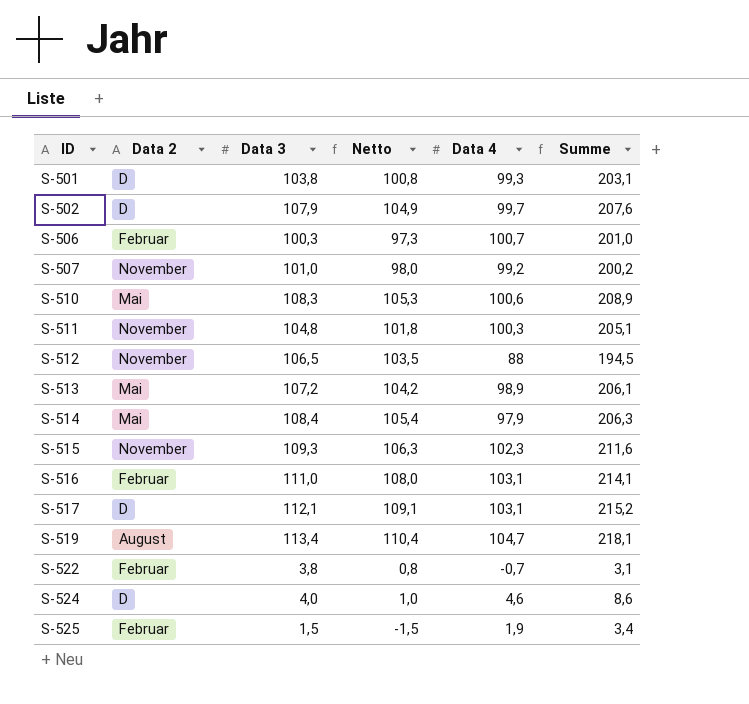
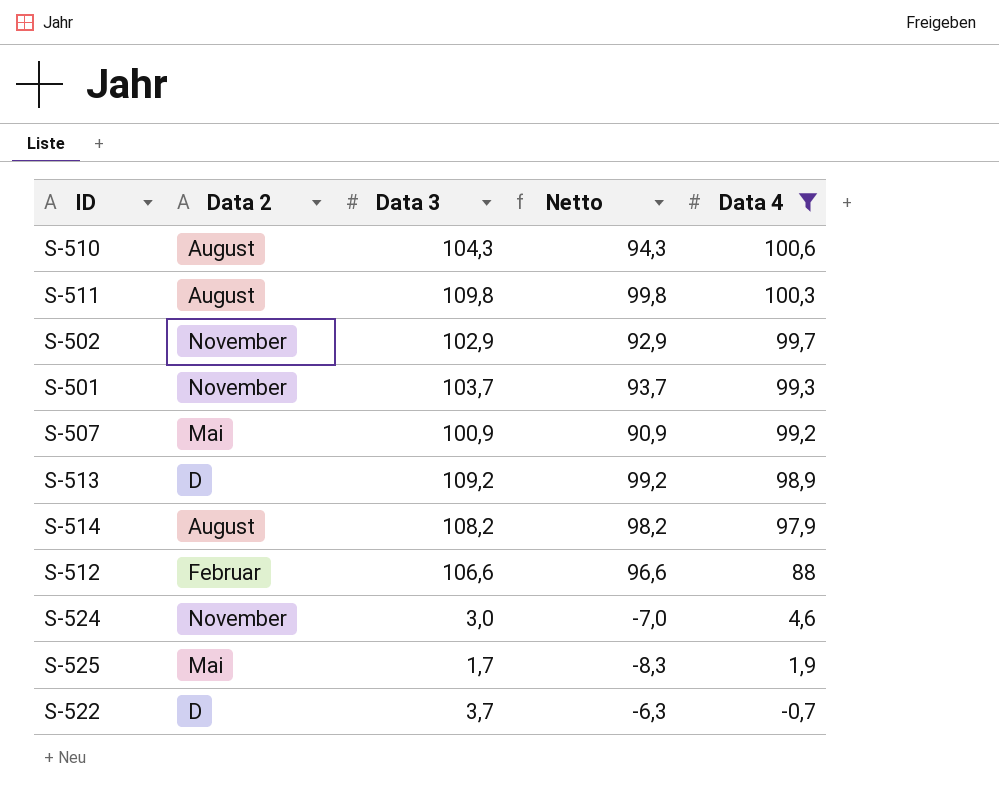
filter: none -> Data 4 <= 100,6
row order: ID ascending -> Data 4 descending
column Summe | formula: [Data 3] + [Data 4] -> none
column Netto | formula: [Data 3] - 3 -> [Data 3] - 10
S-510 | Data 2: Mai -> August
S-510 | Data 3: 108,3 -> 104,3
S-511 | Data 2: November -> August
S-511 | Data 3: 104,8 -> 109,8
S-502 | Data 2: D -> November
S-502 | Data 3: 107,9 -> 102,9
S-501 | Data 2: D -> November
S-501 | Data 3: 103,8 -> 103,7
S-507 | Data 2: November -> Mai
S-507 | Data 3: 101,0 -> 100,9
S-513 | Data 2: Mai -> D
S-513 | Data 3: 107,2 -> 109,2
S-514 | Data 2: Mai -> August
S-514 | Data 3: 108,4 -> 108,2
S-512 | Data 2: November -> Februar
S-512 | Data 3: 106,5 -> 106,6
S-524 | Data 2: D -> November
S-524 | Data 3: 4,0 -> 3,0
S-525 | Data 2: Februar -> Mai
S-525 | Data 3: 1,5 -> 1,7
S-522 | Data 2: Februar -> D
S-522 | Data 3: 3,8 -> 3,7

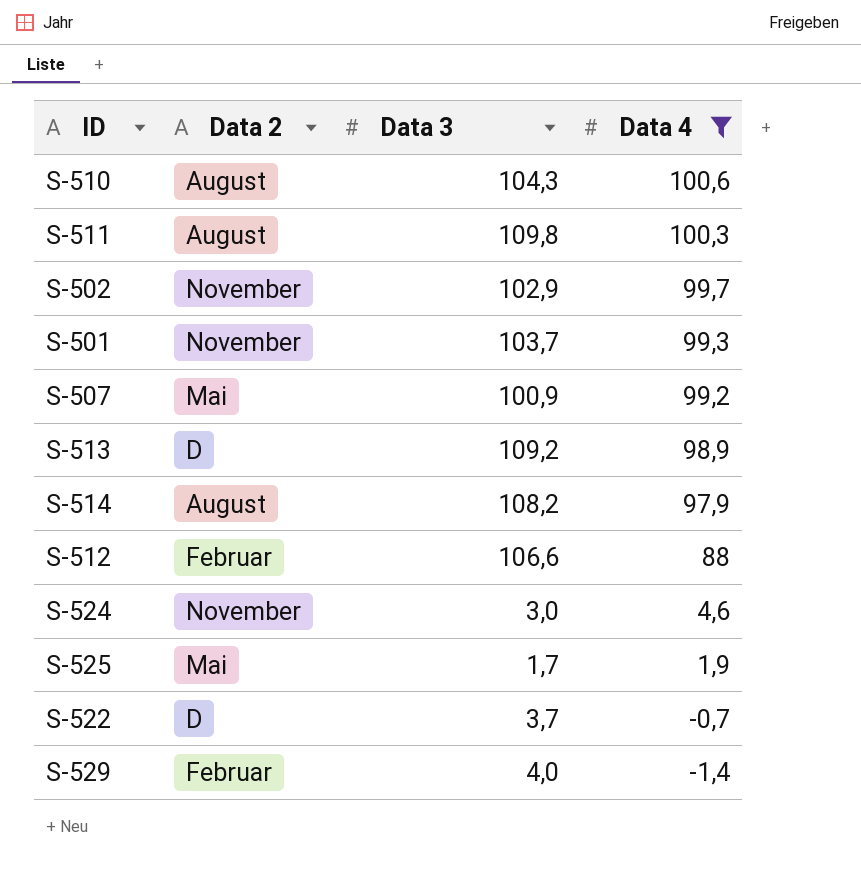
column Netto | formula: [Data 3] - 10 -> none
row S-529: none -> Februar | 4,0 | -1,4

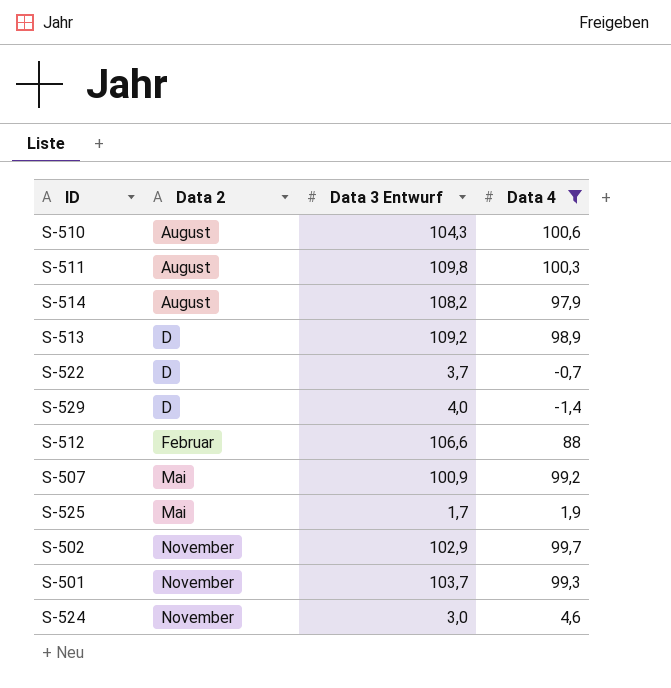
row order: Data 4 descending -> Data 2 ascending
column name: Data 3 -> Data 3 Entwurf
S-529 | Data 2: Februar -> D

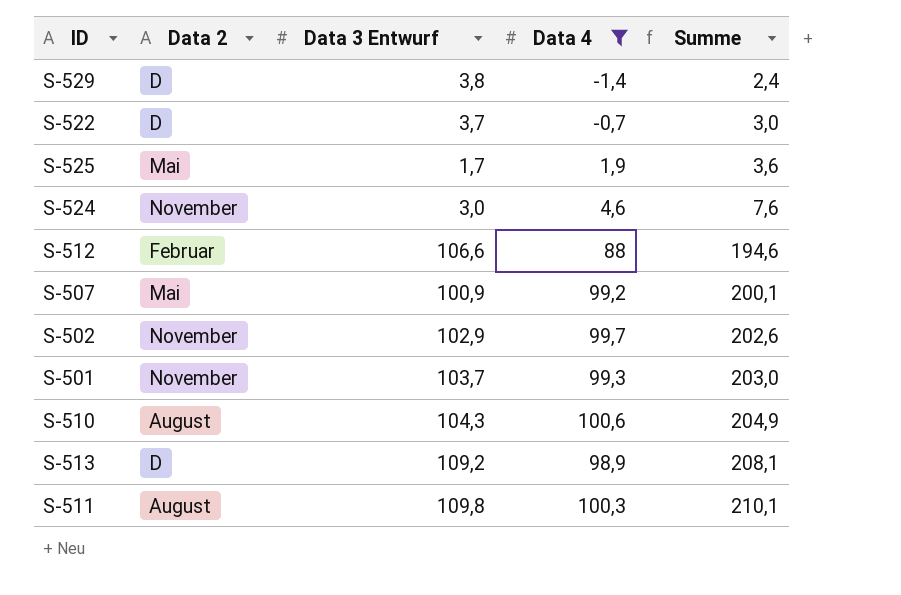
row order: Data 2 ascending -> Summe ascending
column Summe | formula: none -> [Data 3 Entwurf] + [Data 4]
row S-514: August | 108,2 | 97,9 -> none
S-529 | Data 3 Entwurf: 4,0 -> 3,8

